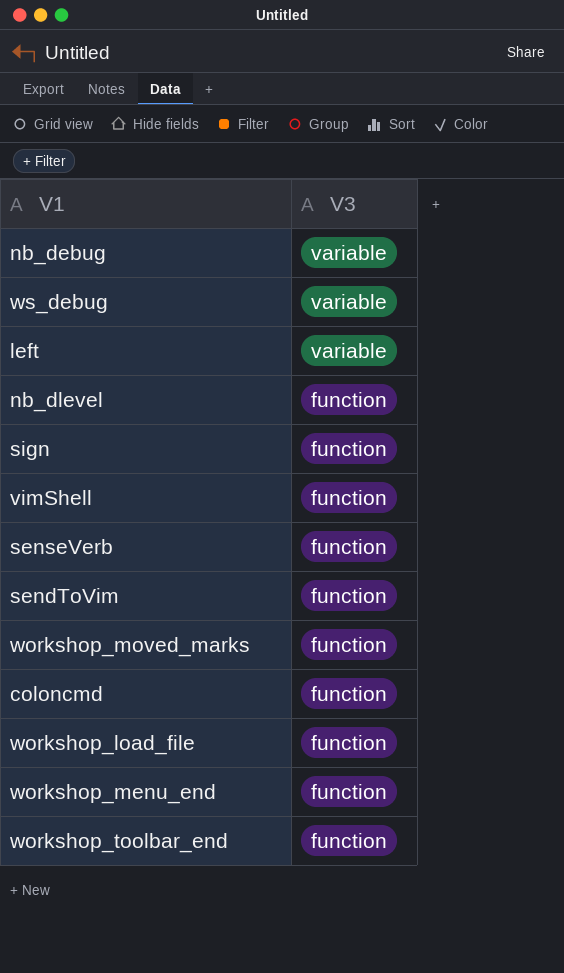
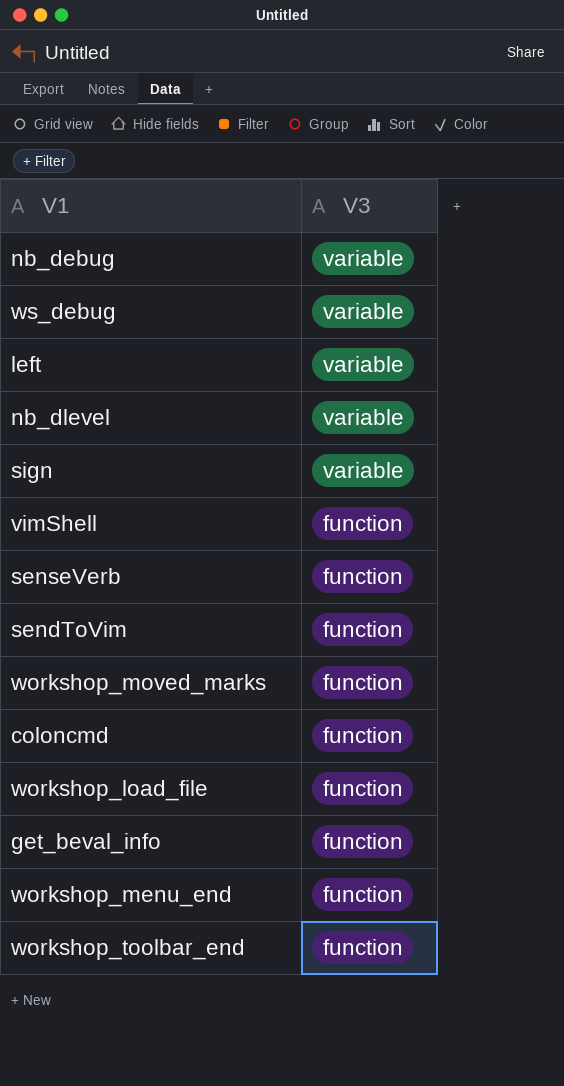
nb_dlevel | V3: function -> variable
sign | V3: function -> variable
row get_beval_info: none -> function

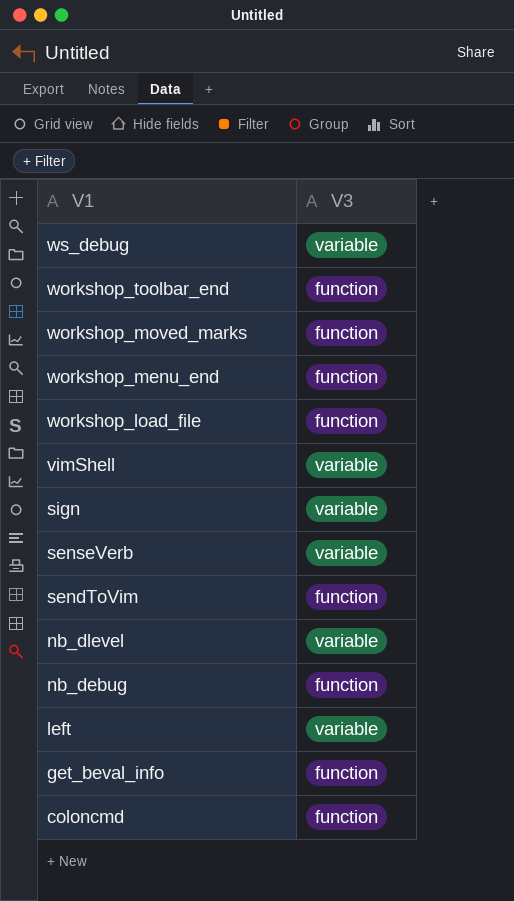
row order: V3 descending -> V1 descending
vimShell | V3: function -> variable
senseVerb | V3: function -> variable
nb_debug | V3: variable -> function

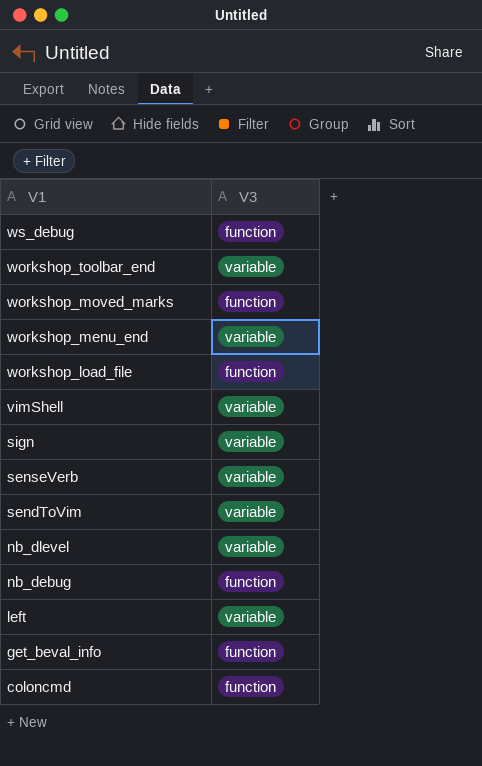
ws_debug | V3: variable -> function
workshop_toolbar_end | V3: function -> variable
workshop_menu_end | V3: function -> variable
sendToVim | V3: function -> variable

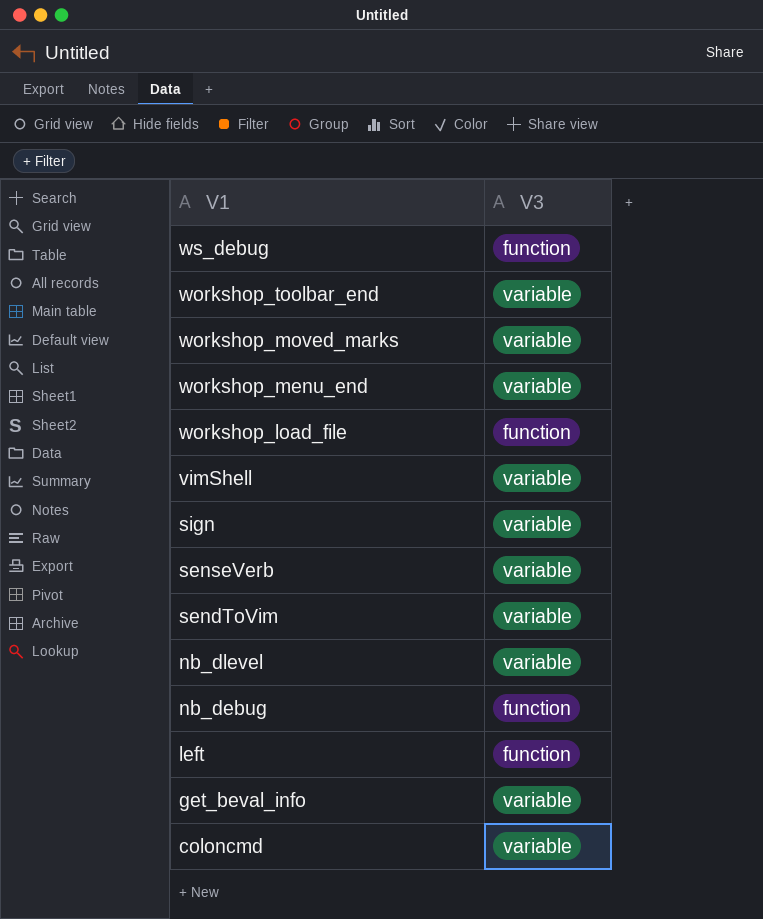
workshop_moved_marks | V3: function -> variable
left | V3: variable -> function
get_beval_info | V3: function -> variable
coloncmd | V3: function -> variable

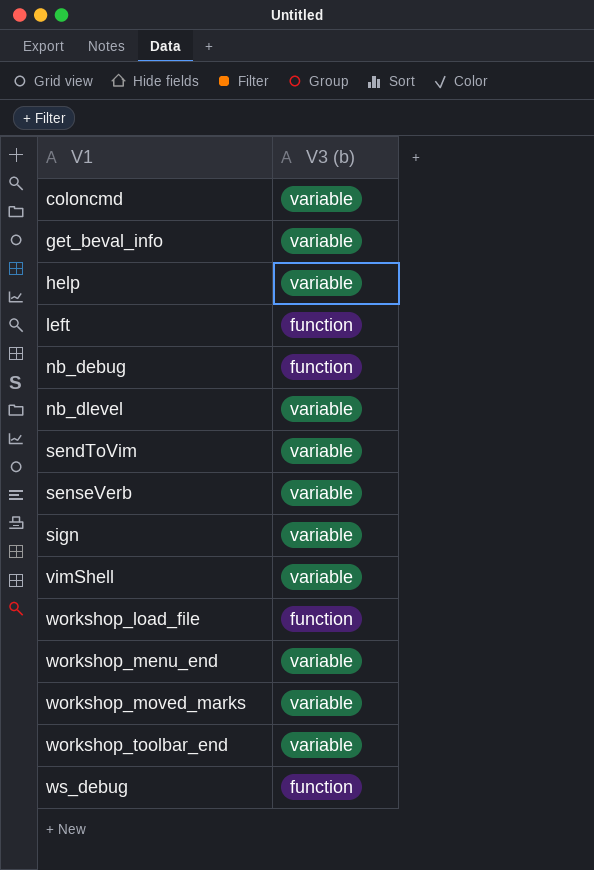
row order: V1 descending -> V1 ascending
column name: V3 -> V3 (b)
row help: none -> variable

